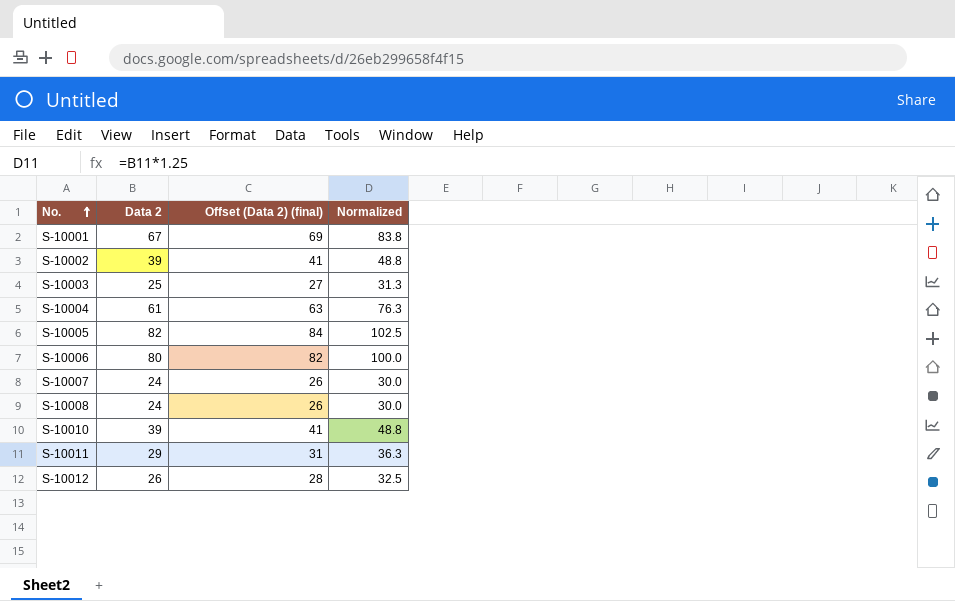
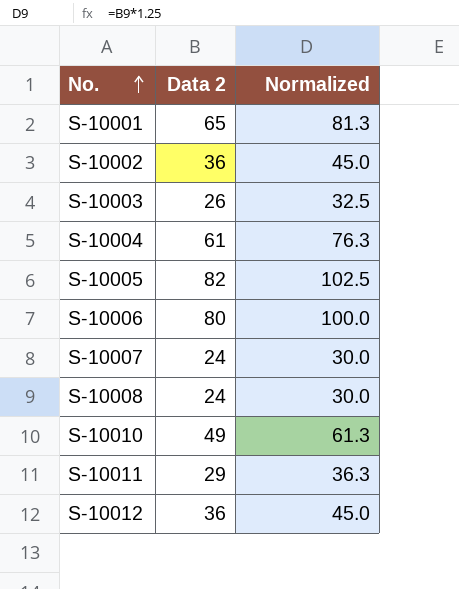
column Offset (Data 2) (final) | formula: [Data 2] + 2 -> none
S-10001 | Data 2: 67 -> 65
S-10001 | Normalized: 83.8 -> 81.3
S-10002 | Data 2: 39 -> 36
S-10002 | Normalized: 48.8 -> 45.0
S-10003 | Data 2: 25 -> 26
S-10003 | Normalized: 31.3 -> 32.5
S-10010 | Data 2: 39 -> 49
S-10010 | Normalized: 48.8 -> 61.3
S-10012 | Data 2: 26 -> 36
S-10012 | Normalized: 32.5 -> 45.0

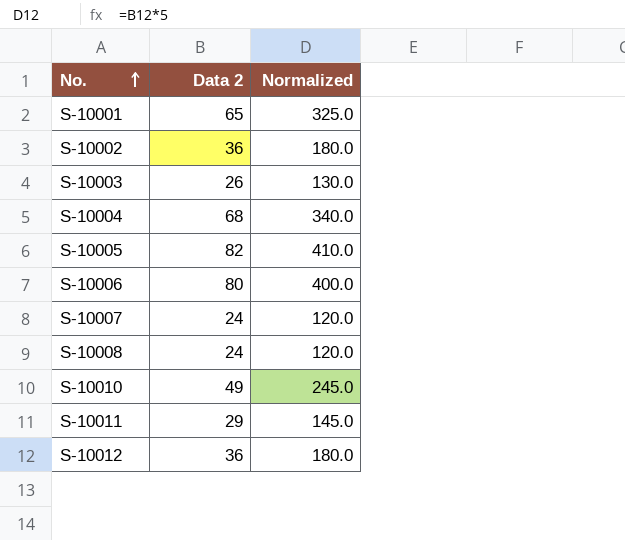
column Normalized | formula: [Data 2] * 1.25 -> [Data 2] * 5
S-10004 | Data 2: 61 -> 68

